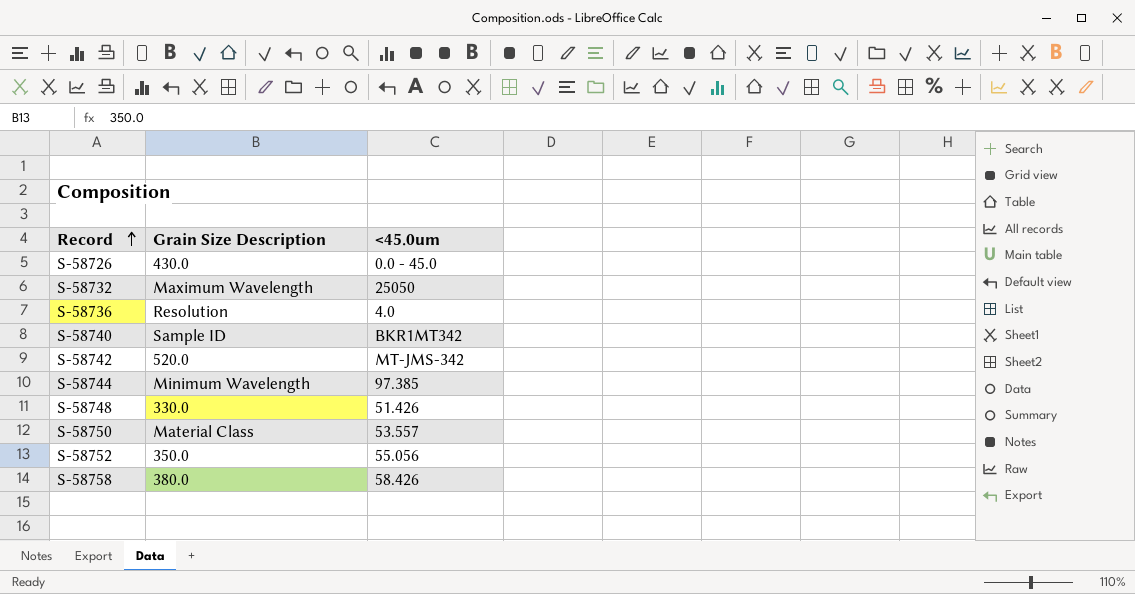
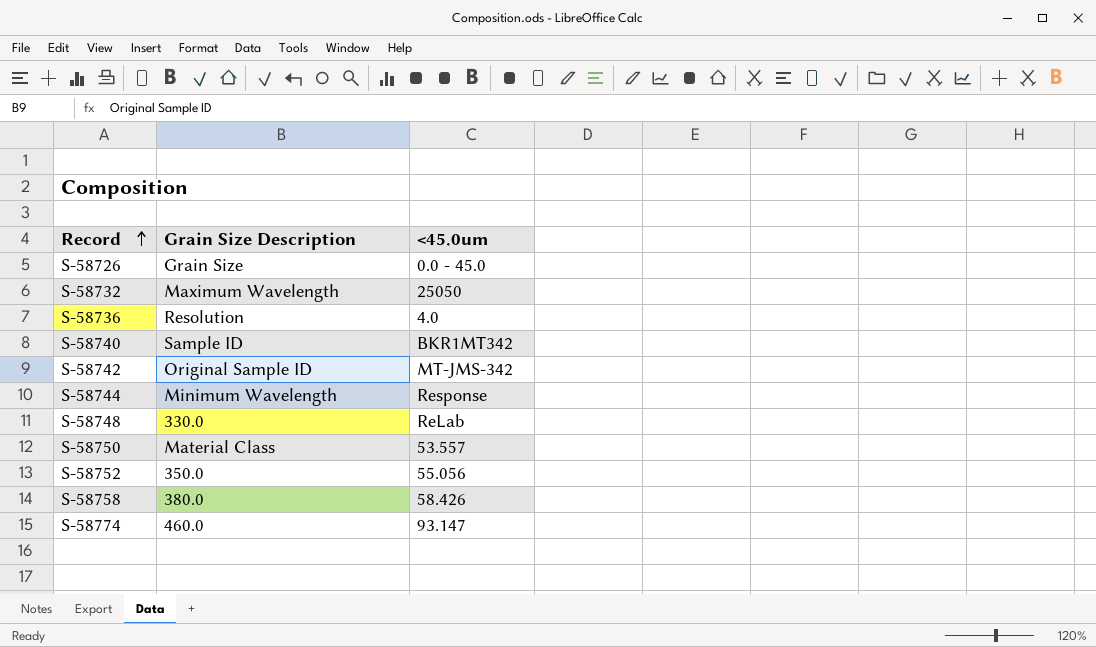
S-58726 | Grain Size Description: 430.0 -> Grain Size
S-58742 | Grain Size Description: 520.0 -> Original Sample ID
S-58744 | <45.0um: 97.385 -> Response
S-58748 | <45.0um: 51.426 -> ReLab
row S-58774: none -> 460.0 | 93.147

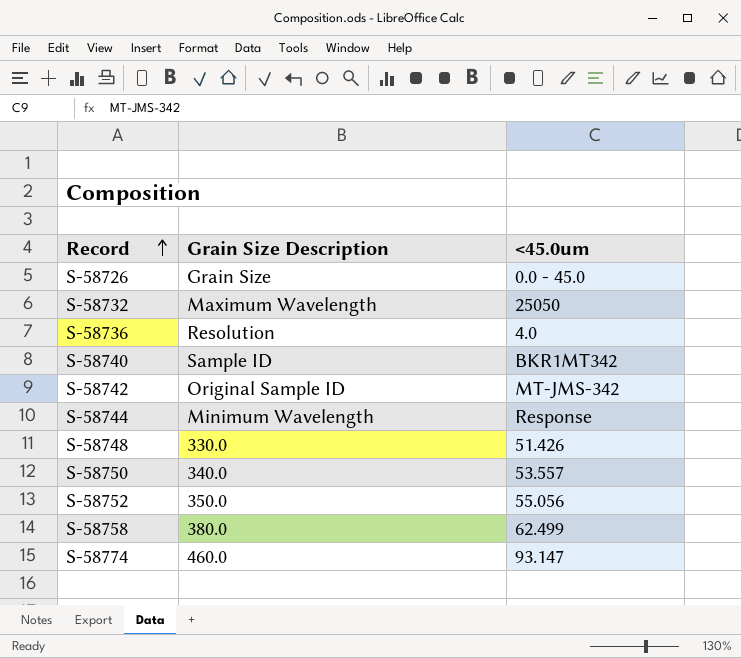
S-58748 | <45.0um: ReLab -> 51.426
S-58750 | Grain Size Description: Material Class -> 340.0
S-58758 | <45.0um: 58.426 -> 62.499

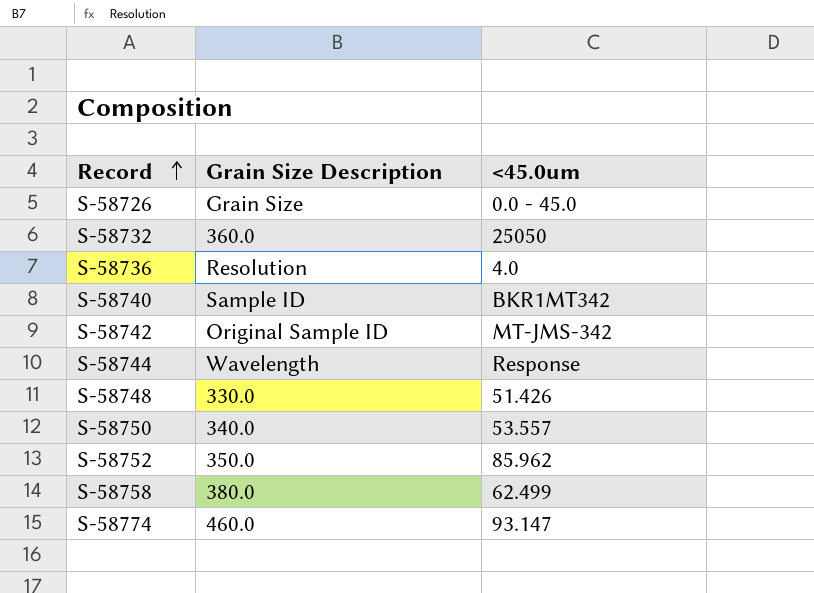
S-58732 | Grain Size Description: Maximum Wavelength -> 360.0
S-58744 | Grain Size Description: Minimum Wavelength -> Wavelength
S-58752 | <45.0um: 55.056 -> 85.962

